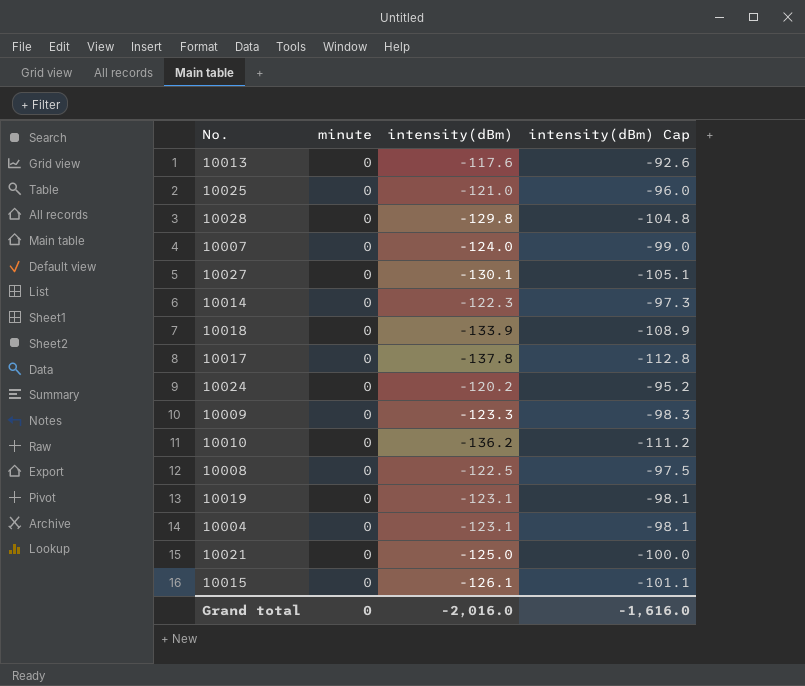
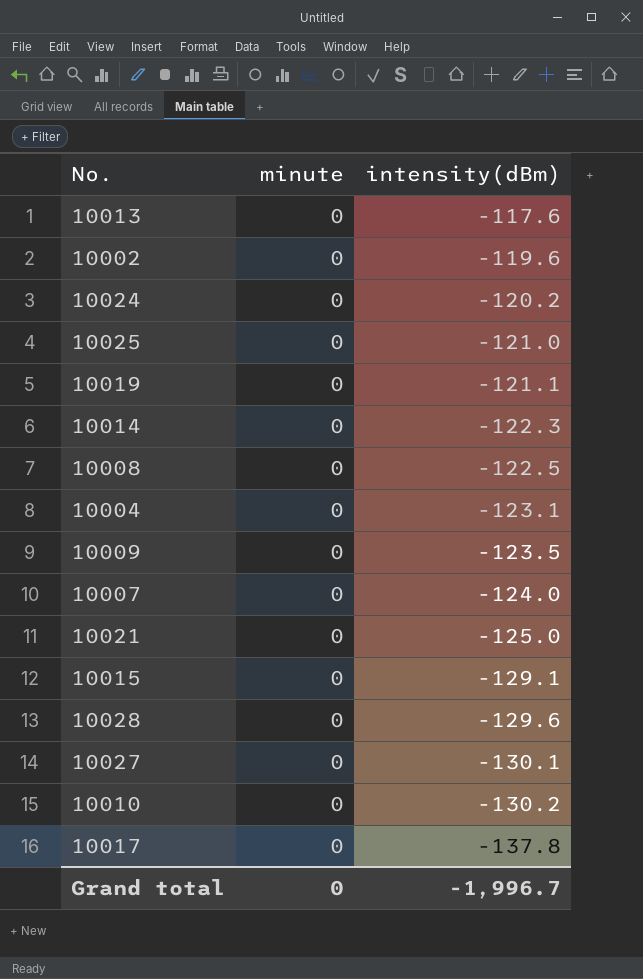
row order: none -> intensity(dBm) descending
column intensity(dBm) Cap | formula: [intensity(dBm)] + 25 -> none
row 10018: 0 | -133.9 | -108.9 -> none
row 10002: none -> 0 | -119.6
10019 | intensity(dBm): -123.1 -> -121.1
10009 | intensity(dBm): -123.3 -> -123.5
10015 | intensity(dBm): -126.1 -> -129.1
10028 | intensity(dBm): -129.8 -> -129.6
10010 | intensity(dBm): -136.2 -> -130.2
Grand total | intensity(dBm): -2,016.0 -> -1,996.7

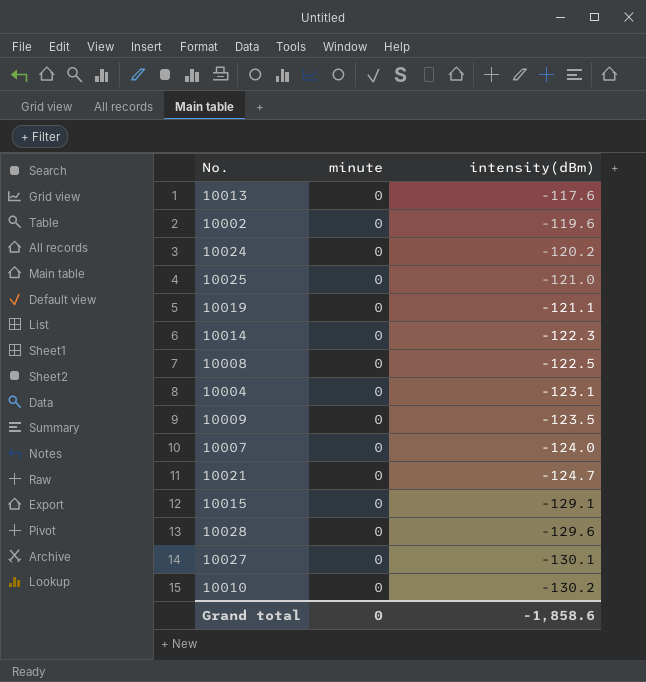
row 10017: 0 | -137.8 -> none
10021 | intensity(dBm): -125.0 -> -124.7
Grand total | intensity(dBm): -1,996.7 -> -1,858.6

